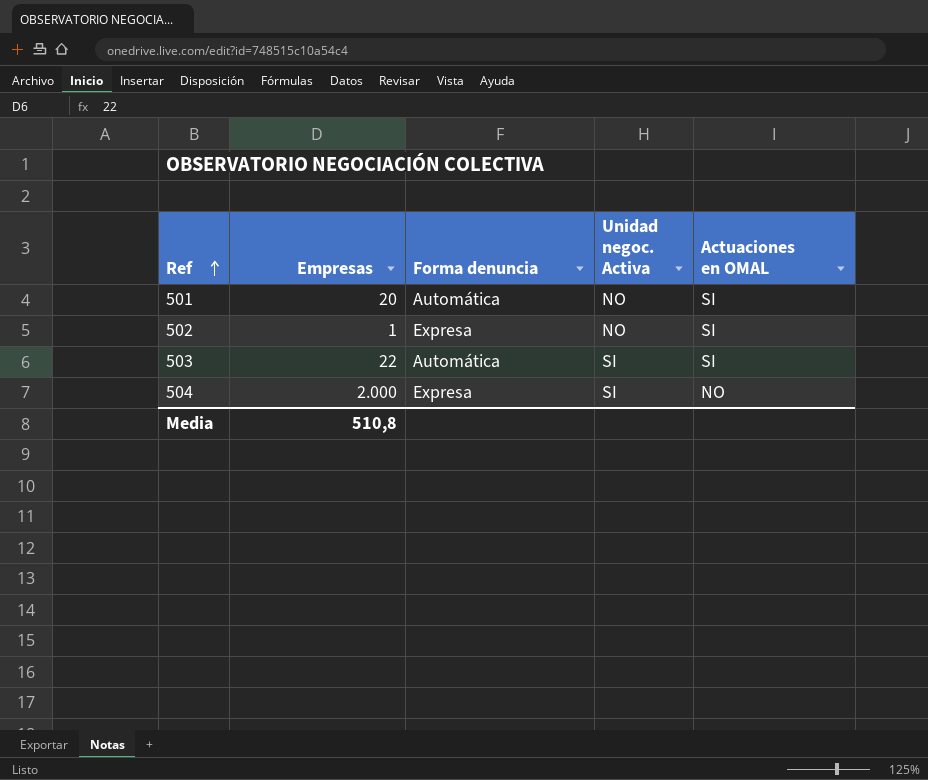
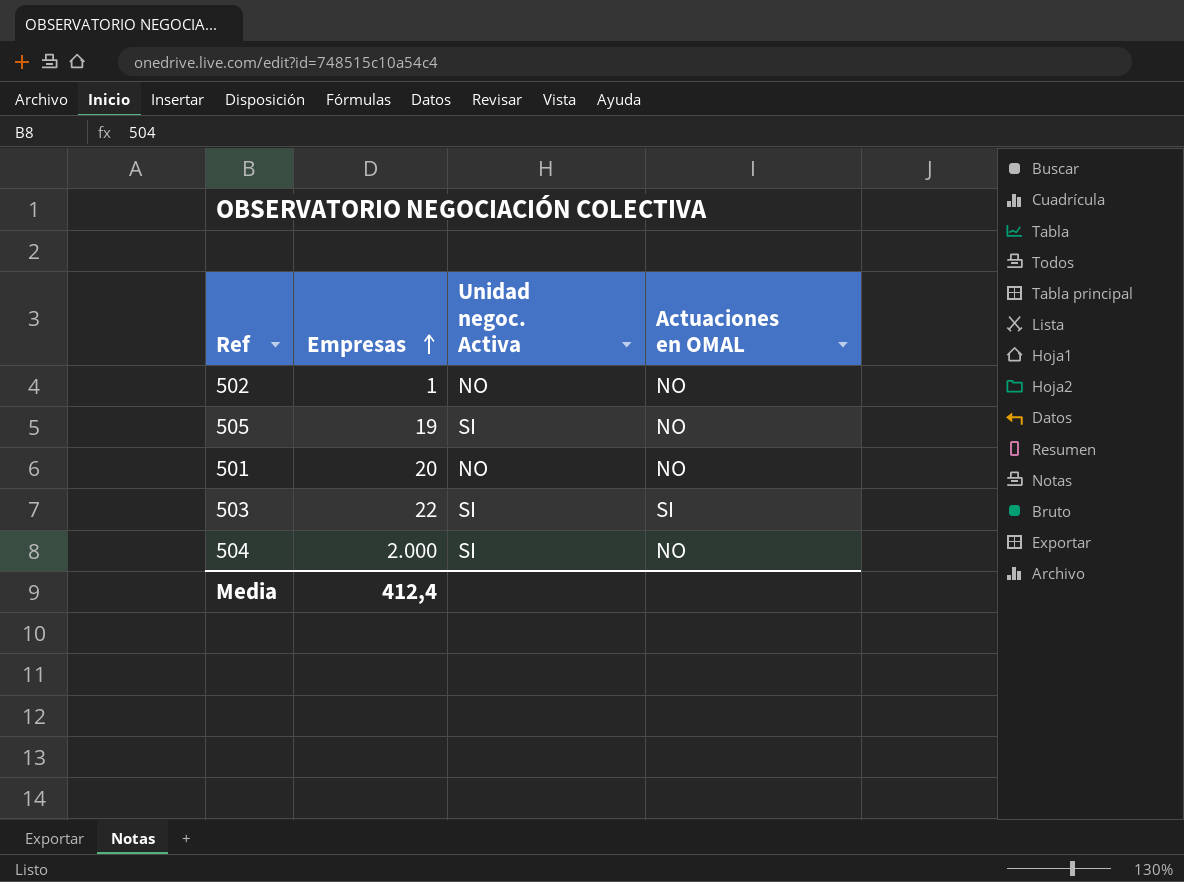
row order: Ref ascending -> Empresas ascending
column Forma denuncia | position: 3 -> none
502 | Actuaciones en OMAL: SI -> NO
row 505: none -> 19 | SI | NO
501 | Actuaciones en OMAL: SI -> NO
Media | Empresas: 510,8 -> 412,4

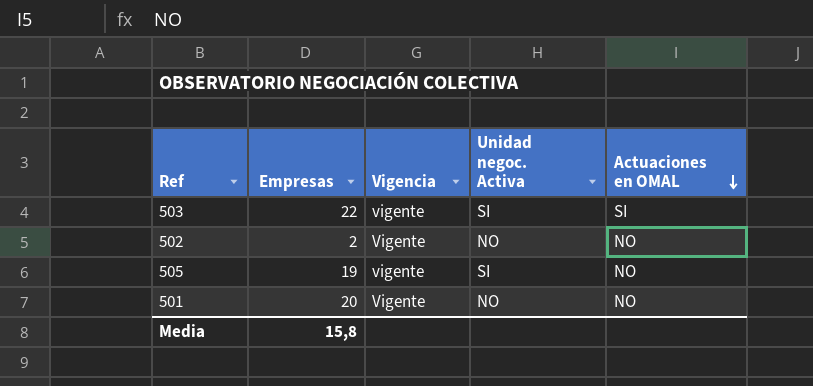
row order: Empresas ascending -> Actuaciones en OMAL descending
column Vigencia | position: none -> 3
row 504: 2.000 | SI | NO -> none
502 | Empresas: 1 -> 2
Media | Empresas: 412,4 -> 15,8

